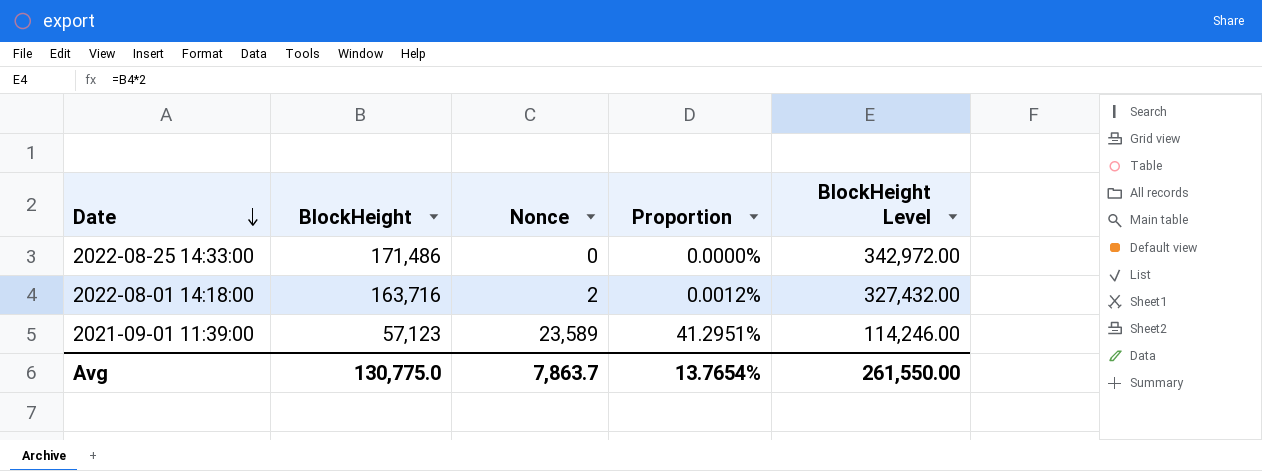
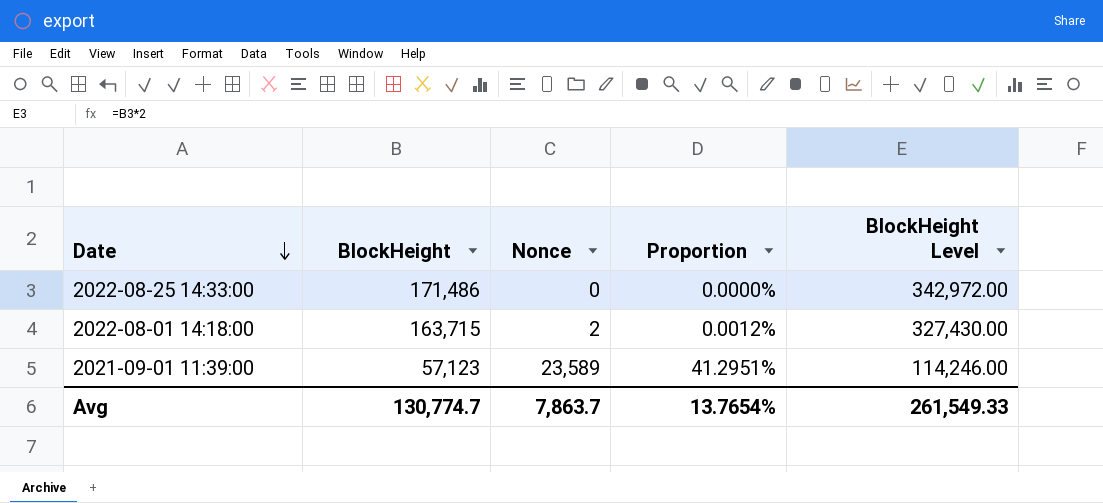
2022-08-01 14:18:00 | BlockHeight: 163,716 -> 163,715
2022-08-01 14:18:00 | BlockHeight Level: 327,432.00 -> 327,430.00
Avg | BlockHeight: 130,775.0 -> 130,774.7
Avg | BlockHeight Level: 261,550.00 -> 261,549.33

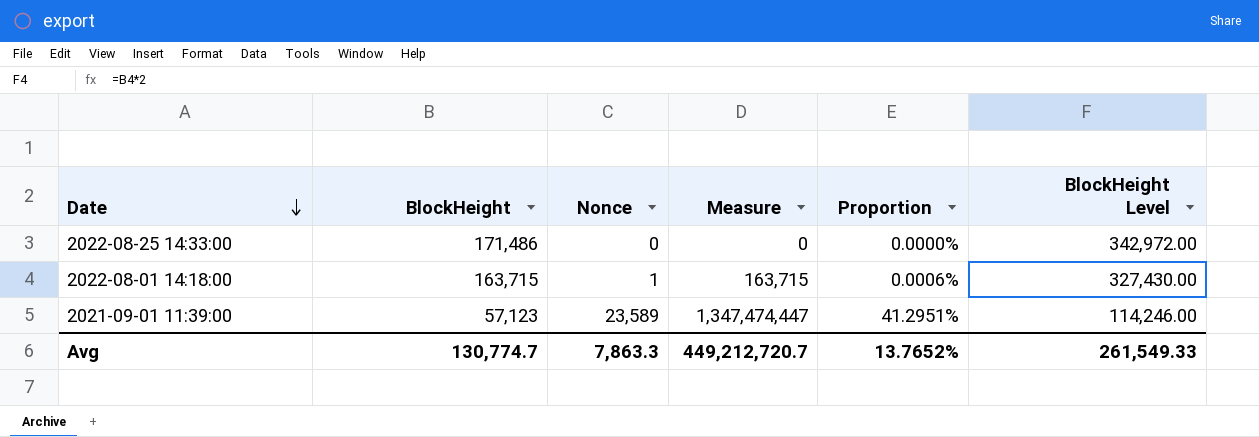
column Measure | formula: none -> [BlockHeight] * [Nonce]
2022-08-01 14:18:00 | Nonce: 2 -> 1
2022-08-01 14:18:00 | Proportion: 0.0012% -> 0.0006%
Avg | Nonce: 7,863.7 -> 7,863.3
Avg | Proportion: 13.7654% -> 13.7652%

